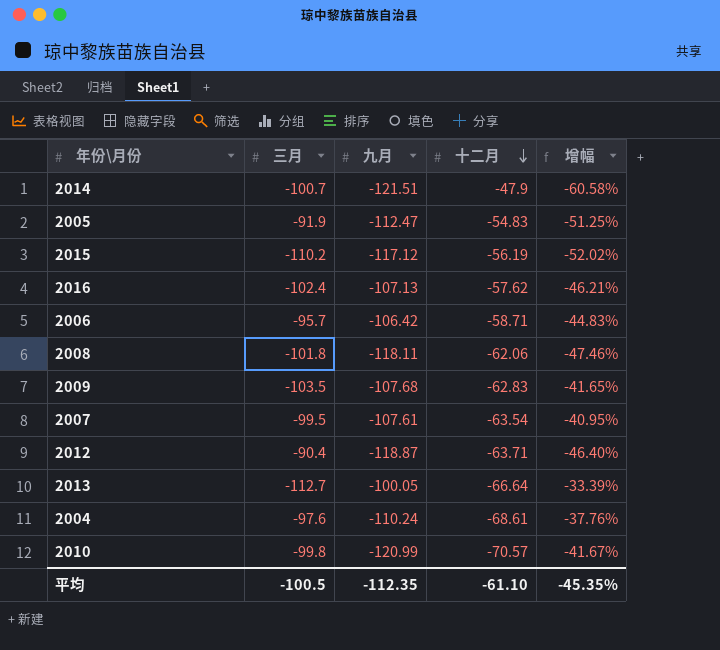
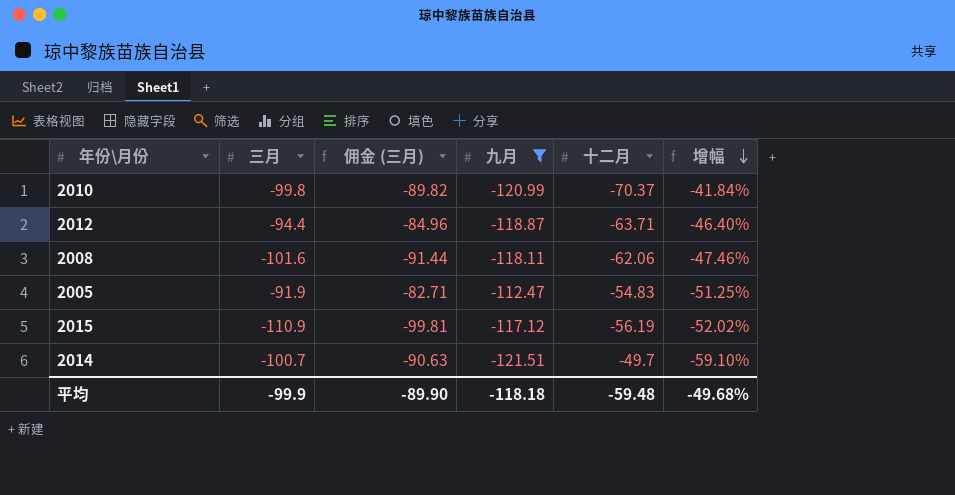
filter: none -> 九月 <= -112.47
row order: 十二月 descending -> 增幅 descending
column 佣金 (三月) | formula: none -> [三月] * 0.9
2010 | 十二月: -70.57 -> -70.37
2010 | 增幅: -41.67% -> -41.84%
2012 | 三月: -90.4 -> -94.4
2008 | 三月: -101.8 -> -101.6
2015 | 三月: -110.2 -> -110.9
2014 | 十二月: -47.9 -> -49.7
2014 | 增幅: -60.58% -> -59.10%
平均 | 三月: -100.5 -> -99.9
平均 | 九月: -112.35 -> -118.18
平均 | 十二月: -61.10 -> -59.48
平均 | 增幅: -45.35% -> -49.68%

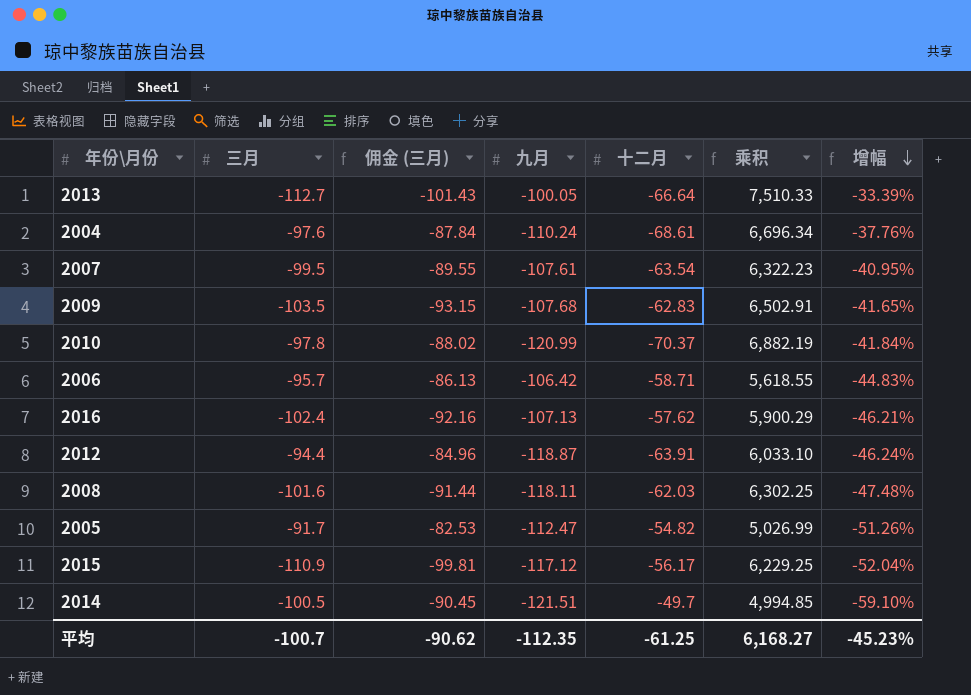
filter: 九月 <= -112.47 -> none
column 乘积 | formula: none -> [三月] * [十二月]
2010 | 三月: -99.8 -> -97.8
2010 | 佣金 (三月): -89.82 -> -88.02
2012 | 十二月: -63.71 -> -63.91
2012 | 增幅: -46.40% -> -46.24%
2008 | 十二月: -62.06 -> -62.03
2008 | 增幅: -47.46% -> -47.48%
2005 | 三月: -91.9 -> -91.7
2005 | 佣金 (三月): -82.71 -> -82.53
2005 | 十二月: -54.83 -> -54.82
2005 | 增幅: -51.25% -> -51.26%
2015 | 十二月: -56.19 -> -56.17
2015 | 增幅: -52.02% -> -52.04%
2014 | 三月: -100.7 -> -100.5
2014 | 佣金 (三月): -90.63 -> -90.45
平均 | 三月: -99.9 -> -100.7
平均 | 佣金 (三月): -89.90 -> -90.62
平均 | 九月: -118.18 -> -112.35
平均 | 十二月: -59.48 -> -61.25
平均 | 增幅: -49.68% -> -45.23%

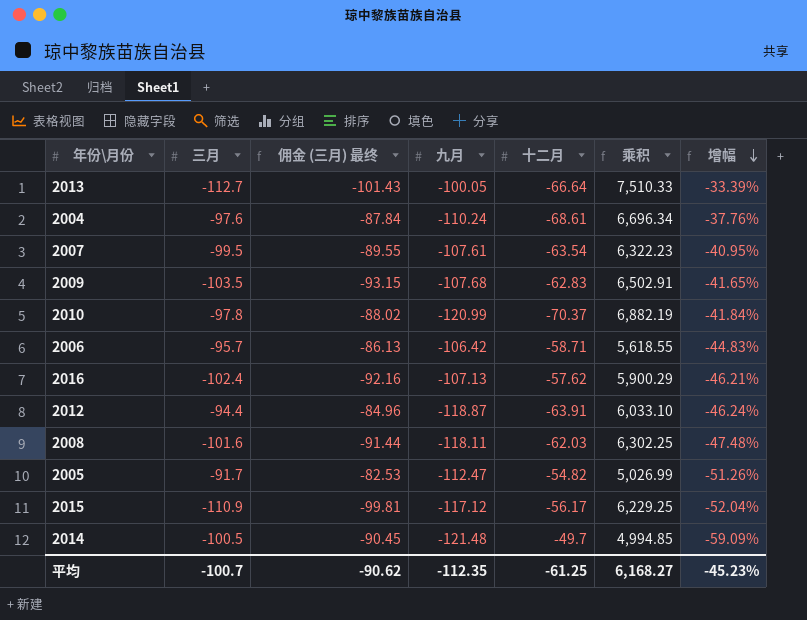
column name: 佣金 (三月) -> 佣金 (三月) 最终
2014 | 九月: -121.51 -> -121.48
2014 | 增幅: -59.10% -> -59.09%

